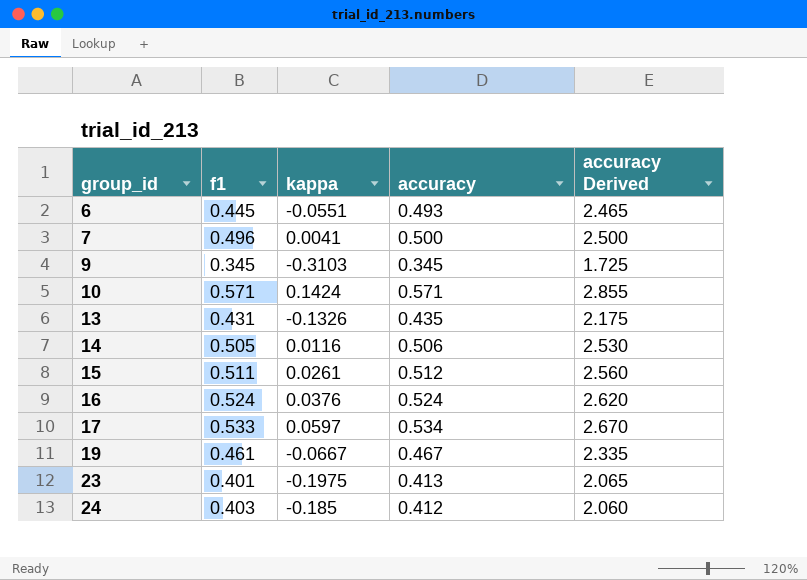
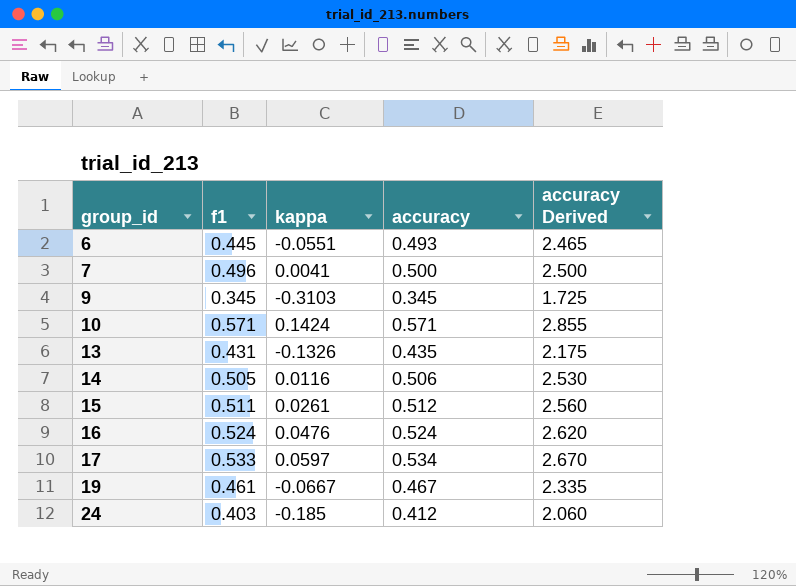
row 23: 0.401 | -0.1975 | 0.413 | 2.065 -> none
16 | kappa: 0.0376 -> 0.0476

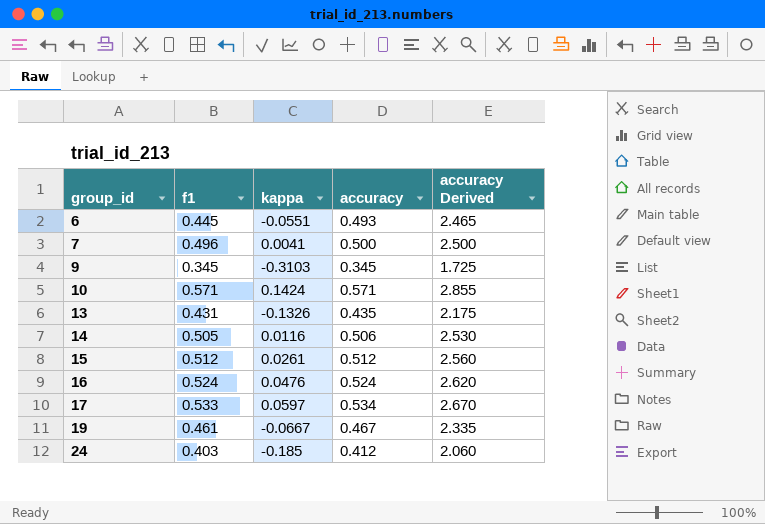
15 | f1: 0.511 -> 0.512

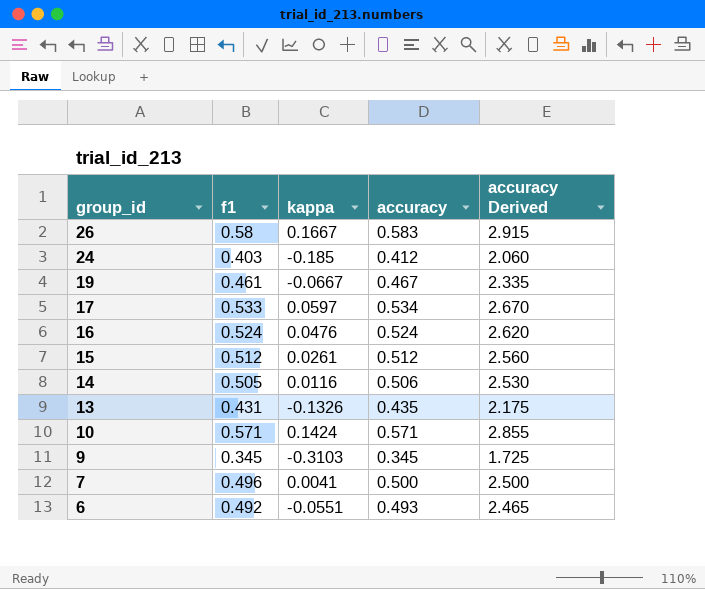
row order: group_id ascending -> group_id descending
row 26: none -> 0.58 | 0.1667 | 0.583 | 2.915
6 | f1: 0.445 -> 0.492

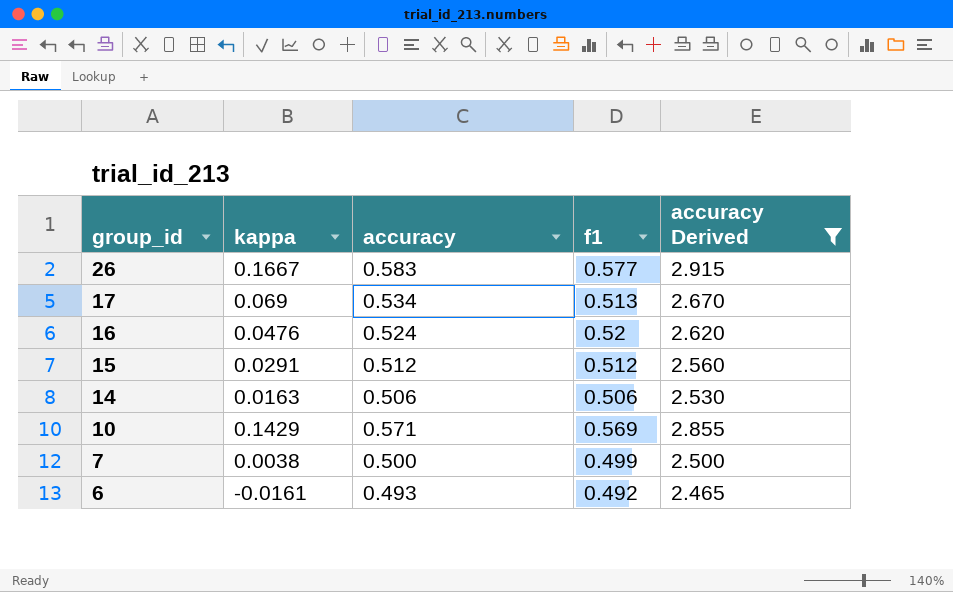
filter: none -> accuracy Derived >= 2.465
column f1 | position: 2 -> 4
26 | f1: 0.58 -> 0.577
17 | kappa: 0.0597 -> 0.069
17 | f1: 0.533 -> 0.513
16 | f1: 0.524 -> 0.52
15 | kappa: 0.0261 -> 0.0291
14 | kappa: 0.0116 -> 0.0163
14 | f1: 0.505 -> 0.506
10 | kappa: 0.1424 -> 0.1429
10 | f1: 0.571 -> 0.569
7 | kappa: 0.0041 -> 0.0038
7 | f1: 0.496 -> 0.499
6 | kappa: -0.0551 -> -0.0161

